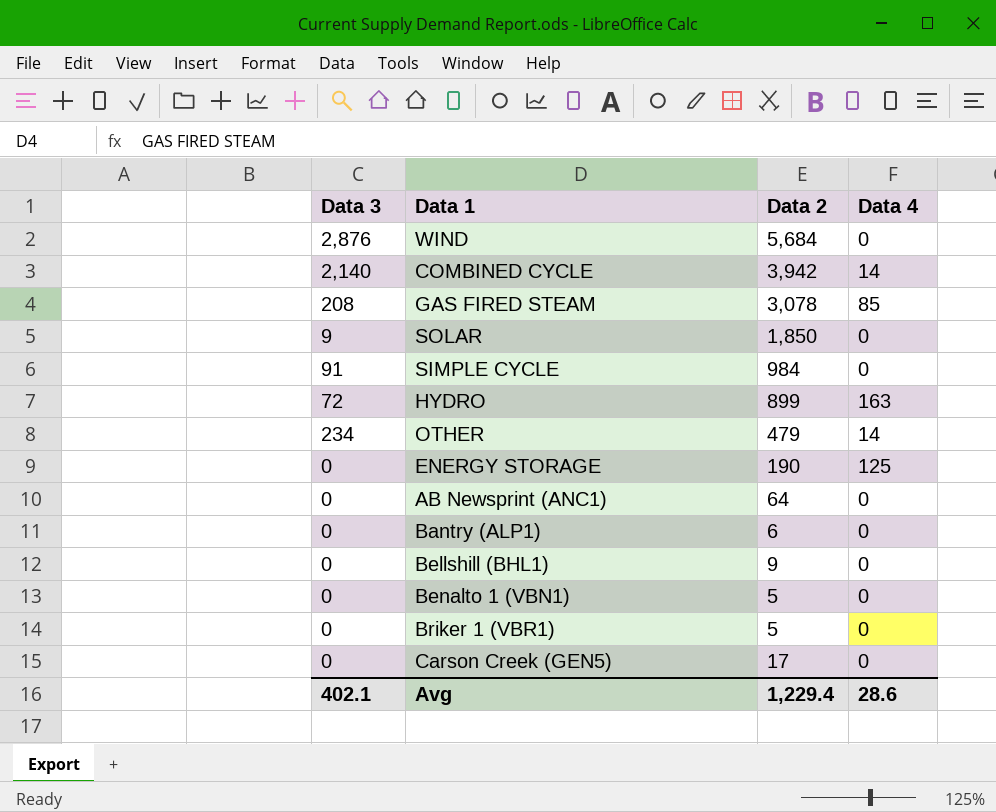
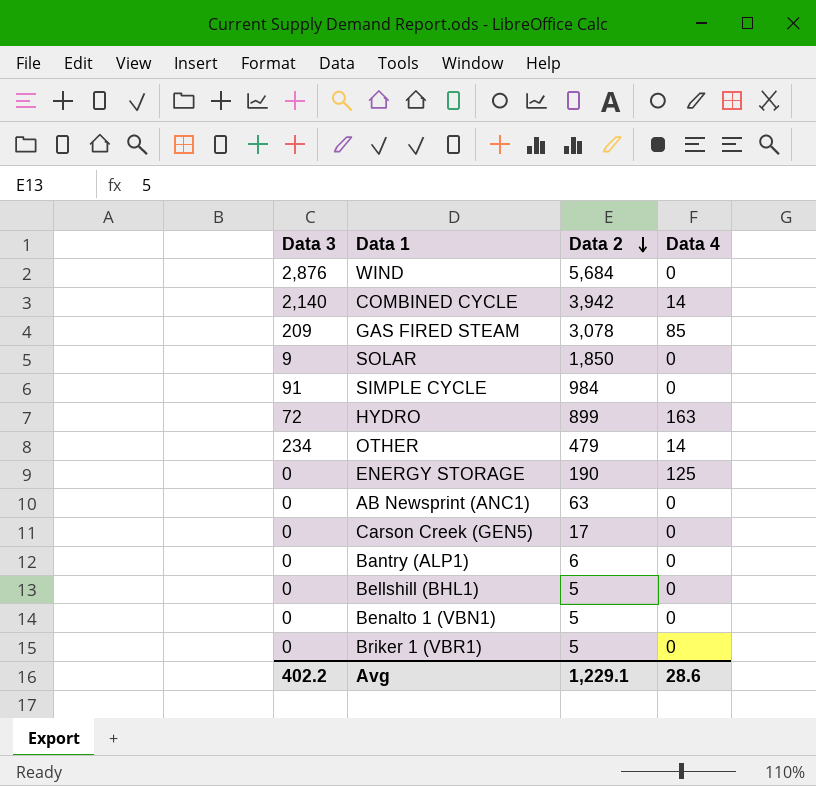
row order: none -> Data 2 descending
GAS FIRED STEAM | Data 3: 208 -> 209
AB Newsprint (ANC1) | Data 2: 64 -> 63
Bellshill (BHL1) | Data 2: 9 -> 5
Avg | Data 3: 402.1 -> 402.2
Avg | Data 2: 1,229.4 -> 1,229.1

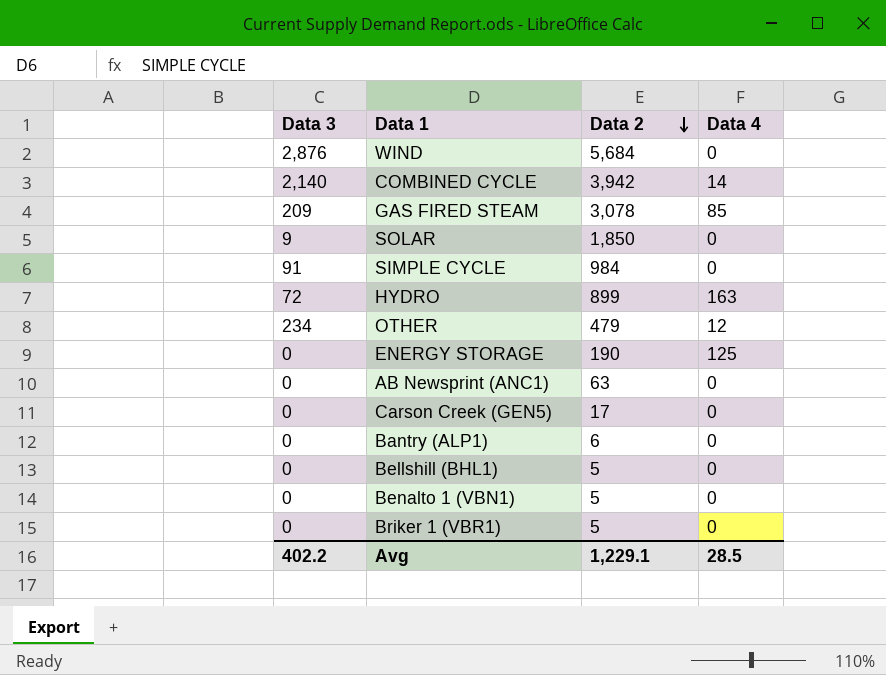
OTHER | Data 4: 14 -> 12
Avg | Data 4: 28.6 -> 28.5

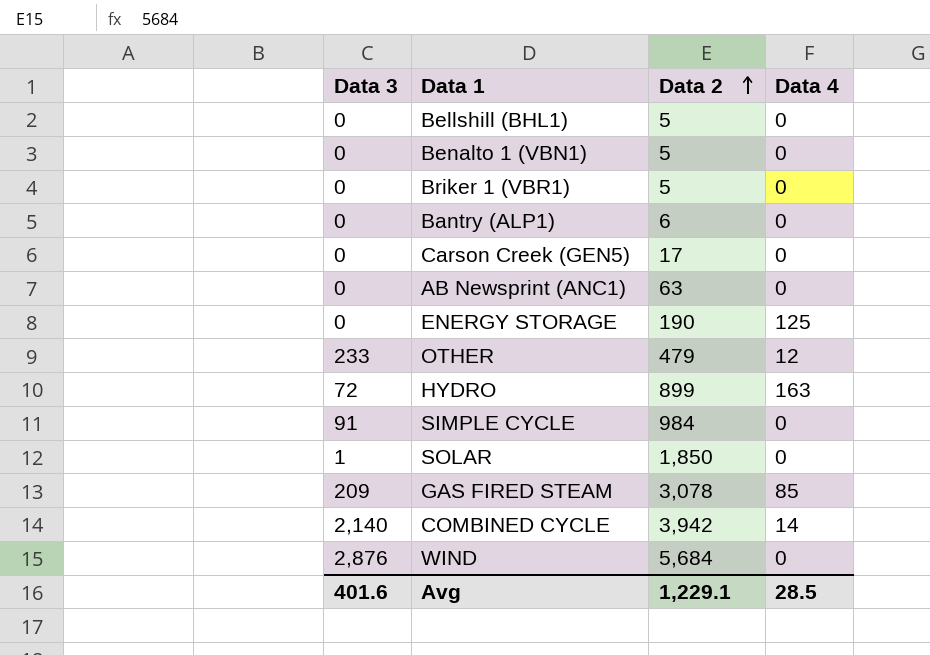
row order: Data 2 descending -> Data 2 ascending
OTHER | Data 3: 234 -> 233
SOLAR | Data 3: 9 -> 1
Avg | Data 3: 402.2 -> 401.6

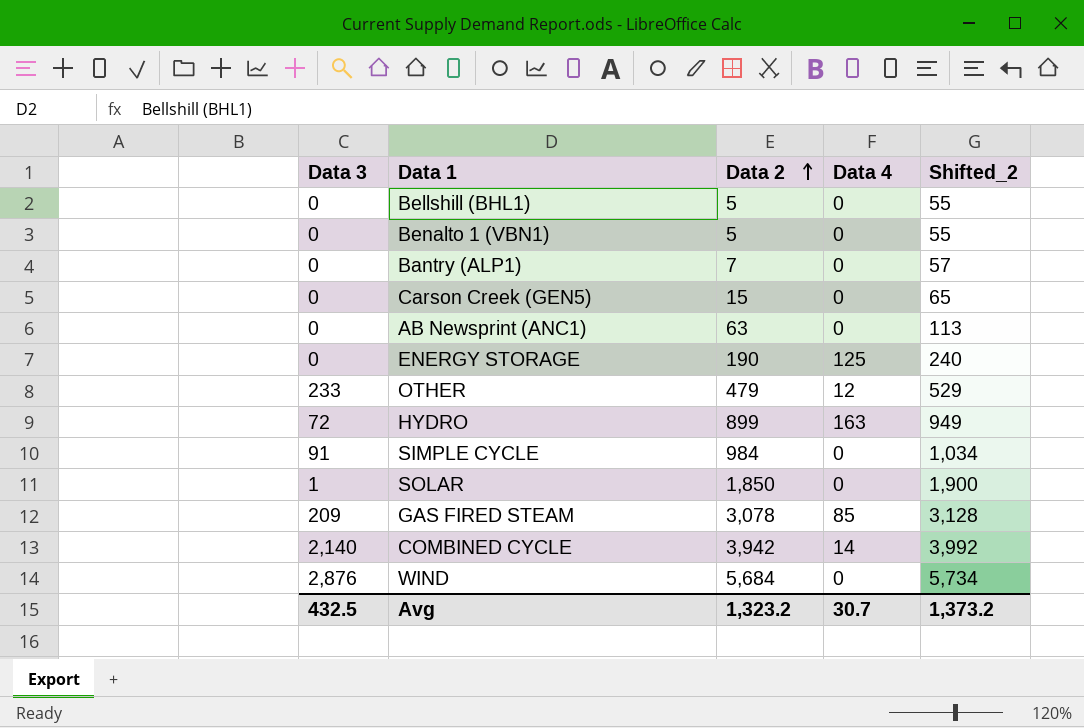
column Shifted_2 | formula: none -> [Data 2] + 50
row Briker 1 (VBR1): 0 | 5 | 0 -> none
Bantry (ALP1) | Data 2: 6 -> 7
Carson Creek (GEN5) | Data 2: 17 -> 15
Avg | Data 3: 401.6 -> 432.5
Avg | Data 2: 1,229.1 -> 1,323.2
Avg | Data 4: 28.5 -> 30.7

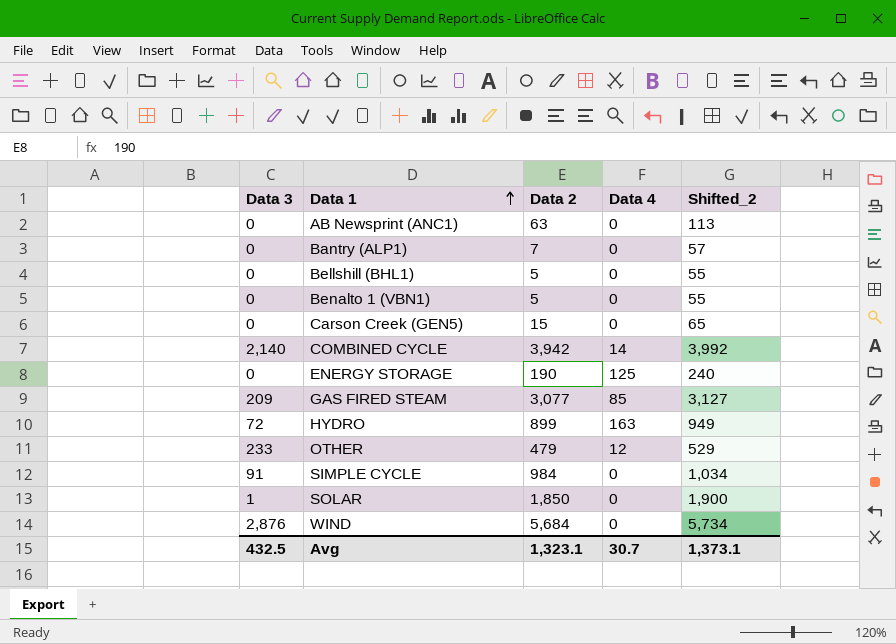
row order: Data 2 ascending -> Data 1 ascending
GAS FIRED STEAM | Data 2: 3,078 -> 3,077
GAS FIRED STEAM | Shifted_2: 3,128 -> 3,127
Avg | Data 2: 1,323.2 -> 1,323.1
Avg | Shifted_2: 1,373.2 -> 1,373.1

